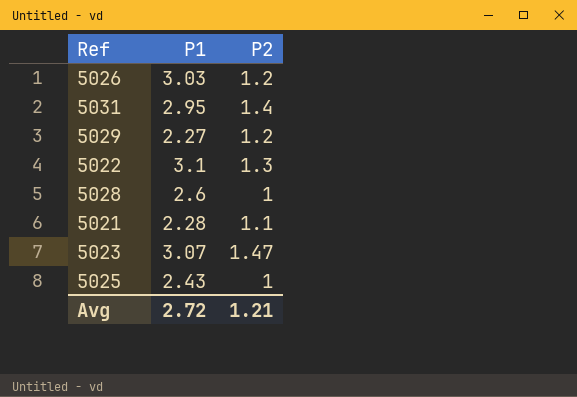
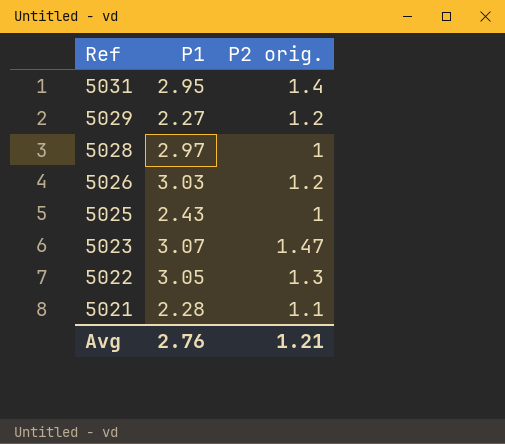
row order: none -> Ref descending
column name: P2 -> P2 orig.
5028 | P1: 2.6 -> 2.97
5022 | P1: 3.1 -> 3.05
Avg | P1: 2.72 -> 2.76

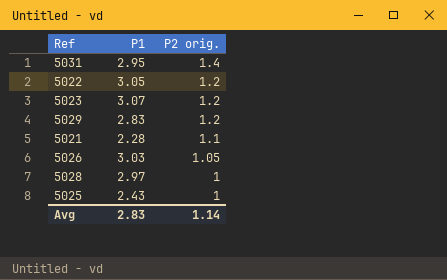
row order: Ref descending -> P2 orig. descending
5022 | P2 orig.: 1.3 -> 1.2
5023 | P2 orig.: 1.47 -> 1.2
5029 | P1: 2.27 -> 2.83
5026 | P2 orig.: 1.2 -> 1.05
Avg | P1: 2.76 -> 2.83
Avg | P2 orig.: 1.21 -> 1.14

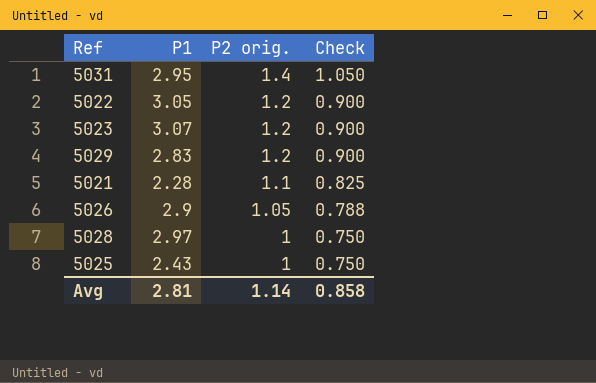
column Check | formula: none -> [P2 orig.] * 0.75
5026 | P1: 3.03 -> 2.9
Avg | P1: 2.83 -> 2.81

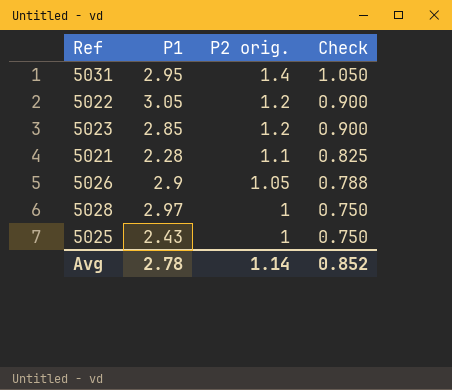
row 5029: 2.83 | 1.2 | 0.900 -> none
5023 | P1: 3.07 -> 2.85
Avg | P1: 2.81 -> 2.78
Avg | Check: 0.858 -> 0.852

